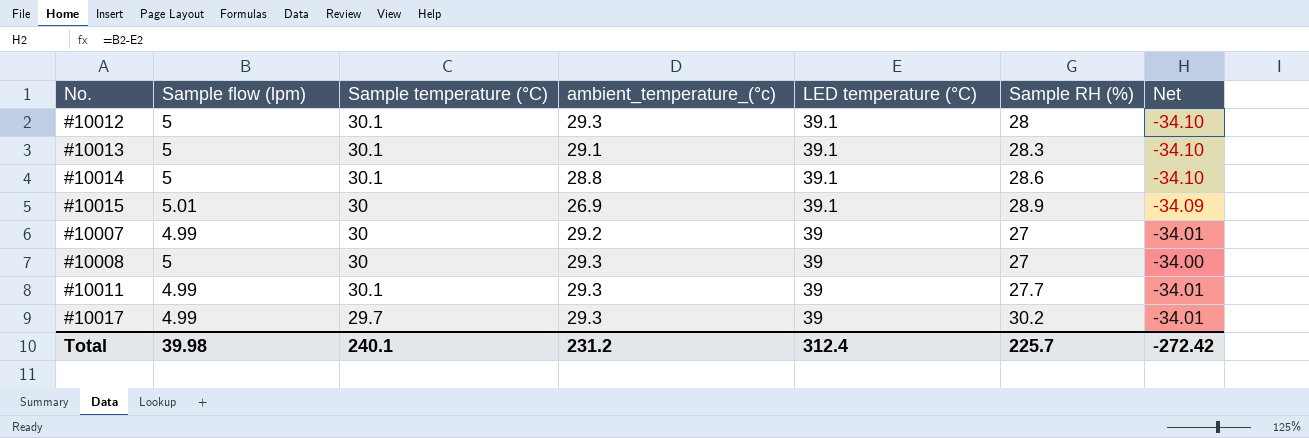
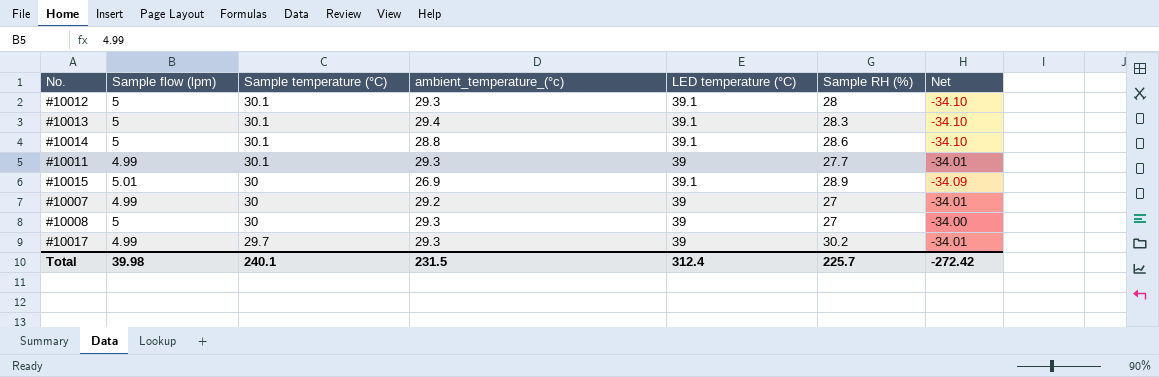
row order: LED temperature (°C) descending -> Sample temperature (°C) descending
#10013 | ambient_temperature_(°c): 29.1 -> 29.4
Total | ambient_temperature_(°c): 231.2 -> 231.5

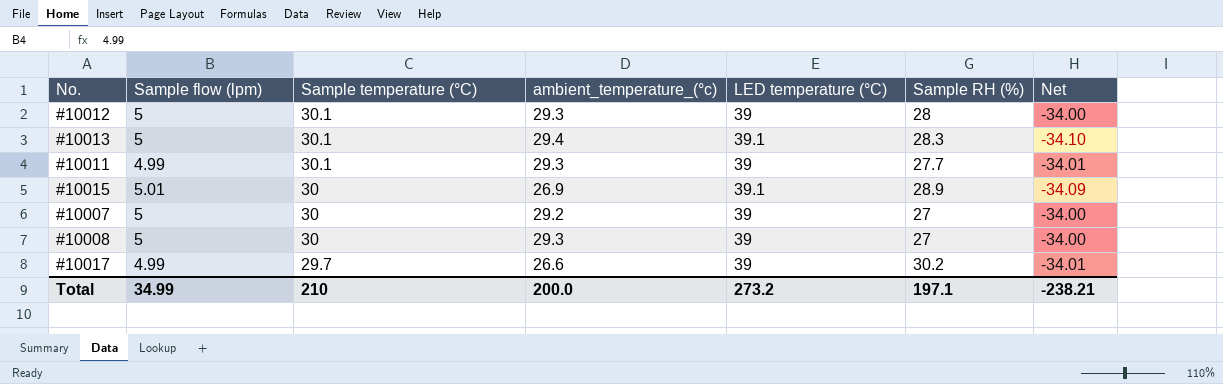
row #10014: 5 | 30.1 | 28.8 | 39.1 | 28.6 | -34.10 -> none
#10012 | LED temperature (°C): 39.1 -> 39
#10012 | Net: -34.10 -> -34.00
#10007 | Sample flow (lpm): 4.99 -> 5
#10007 | Net: -34.01 -> -34.00
#10017 | ambient_temperature_(°c): 29.3 -> 26.6
Total | Sample flow (lpm): 39.98 -> 34.99
Total | Sample temperature (°C): 240.1 -> 210
Total | ambient_temperature_(°c): 231.5 -> 200.0
Total | LED temperature (°C): 312.4 -> 273.2
Total | Sample RH (%): 225.7 -> 197.1
Total | Net: -272.42 -> -238.21

